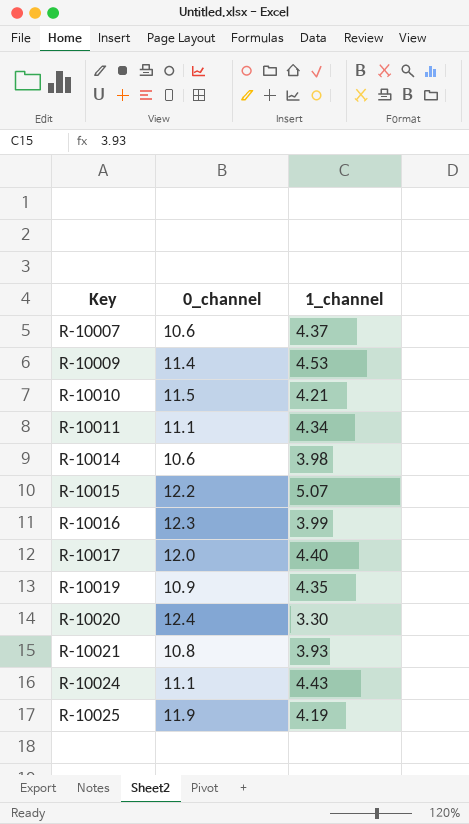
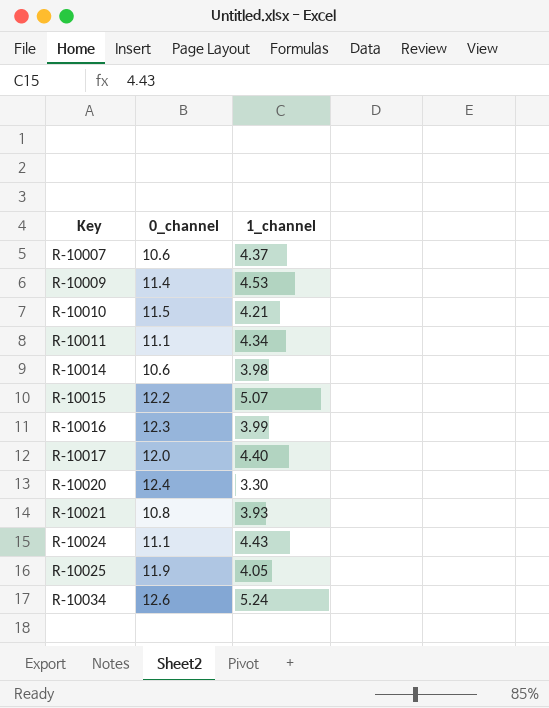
row R-10019: 10.9 | 4.35 -> none
R-10025 | 1_channel: 4.19 -> 4.05
row R-10034: none -> 12.6 | 5.24

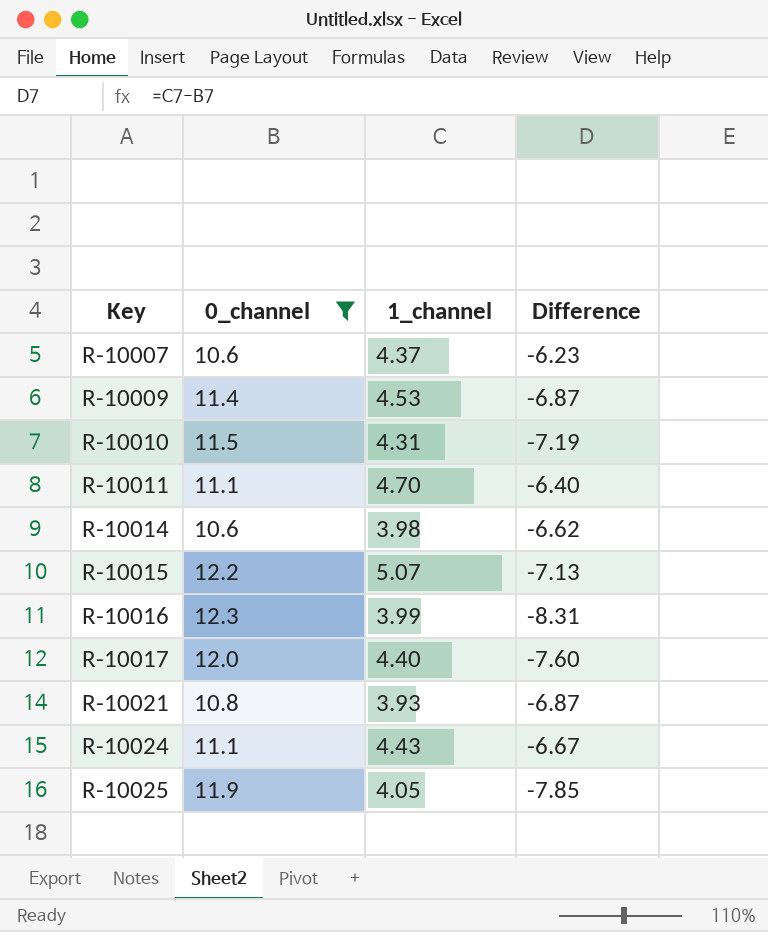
filter: none -> 0_channel <= 12.3
column Difference | formula: none -> [1_channel] - [0_channel]
R-10010 | 1_channel: 4.21 -> 4.31
R-10011 | 1_channel: 4.34 -> 4.70

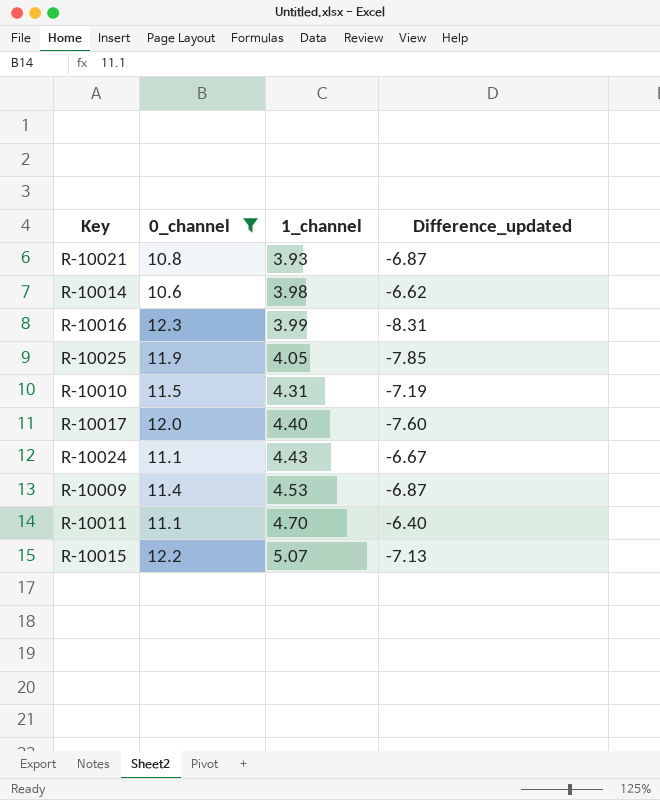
row order: Key ascending -> 1_channel ascending
column name: Difference -> Difference_updated
row R-10007: 10.6 | 4.37 | -6.23 -> none

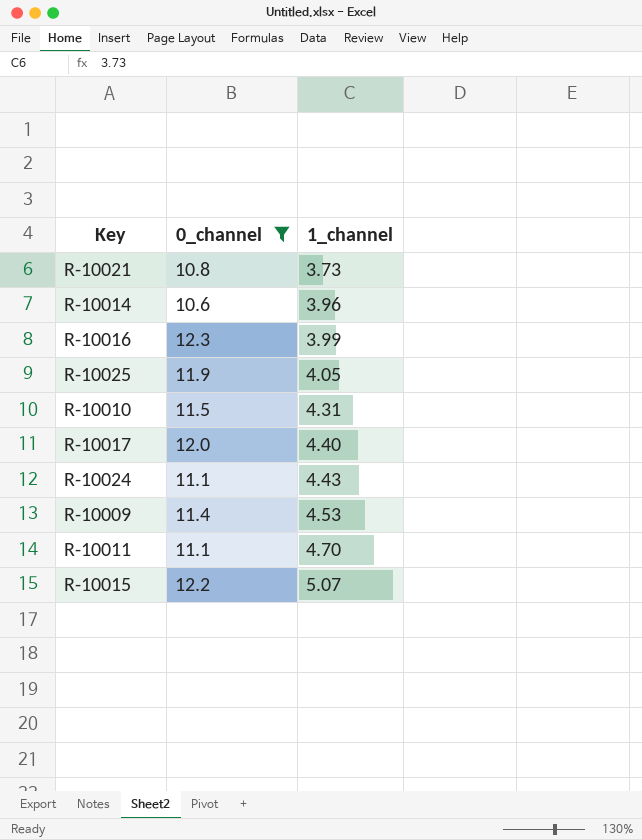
column Difference_updated | formula: [1_channel] - [0_channel] -> none
R-10021 | 1_channel: 3.93 -> 3.73
R-10014 | 1_channel: 3.98 -> 3.96

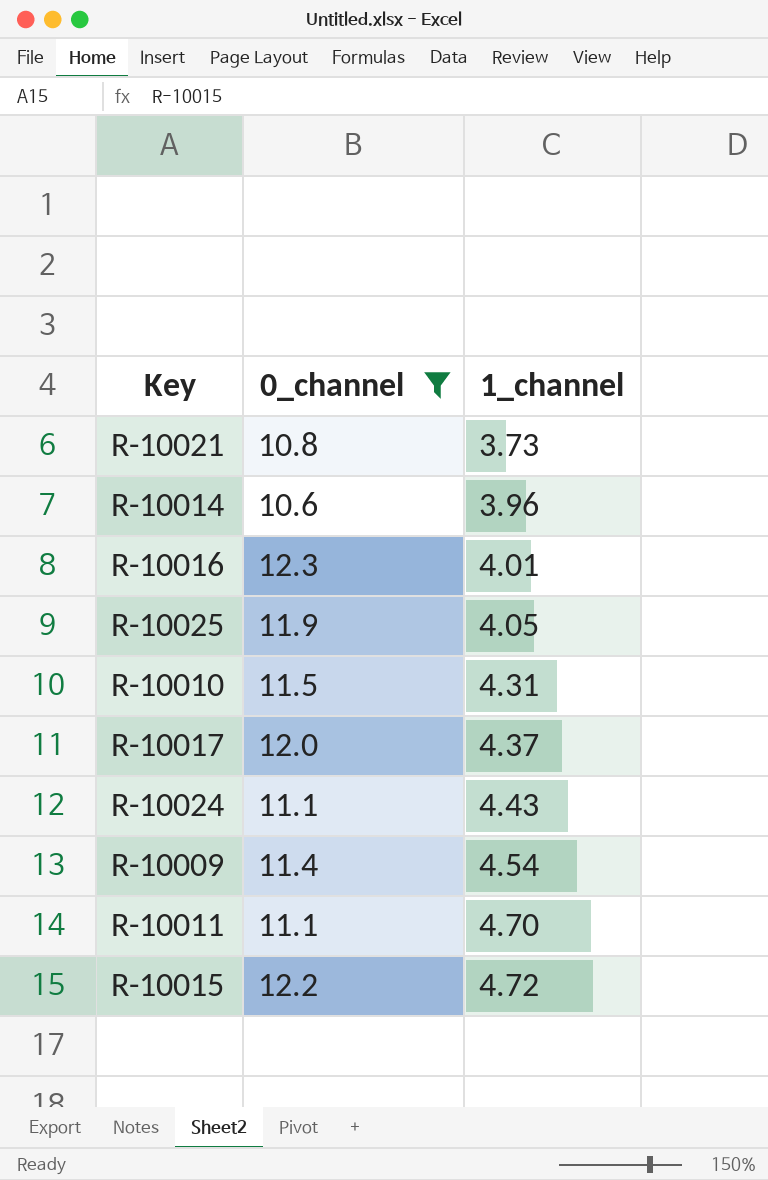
R-10016 | 1_channel: 3.99 -> 4.01
R-10017 | 1_channel: 4.40 -> 4.37
R-10009 | 1_channel: 4.53 -> 4.54
R-10015 | 1_channel: 5.07 -> 4.72

